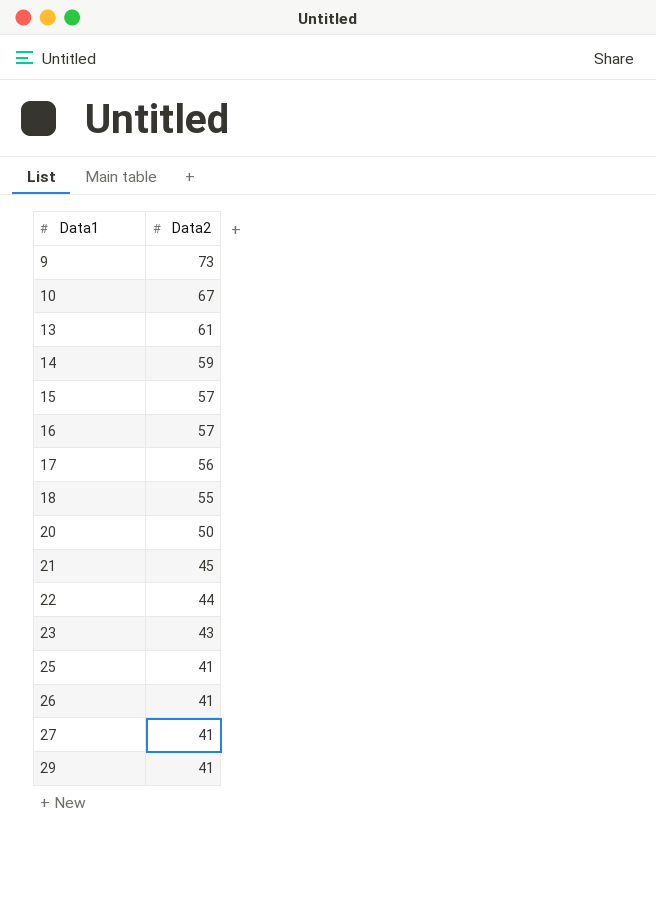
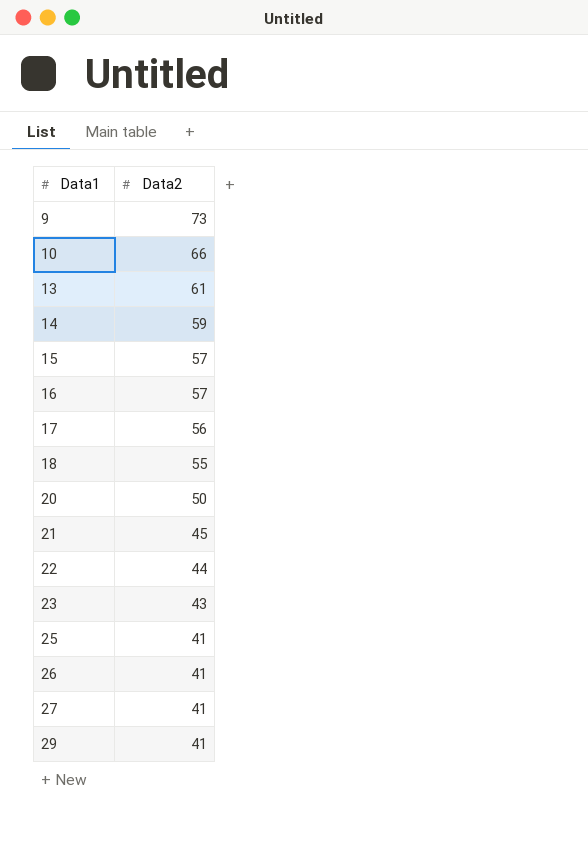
10 | Data2: 67 -> 66

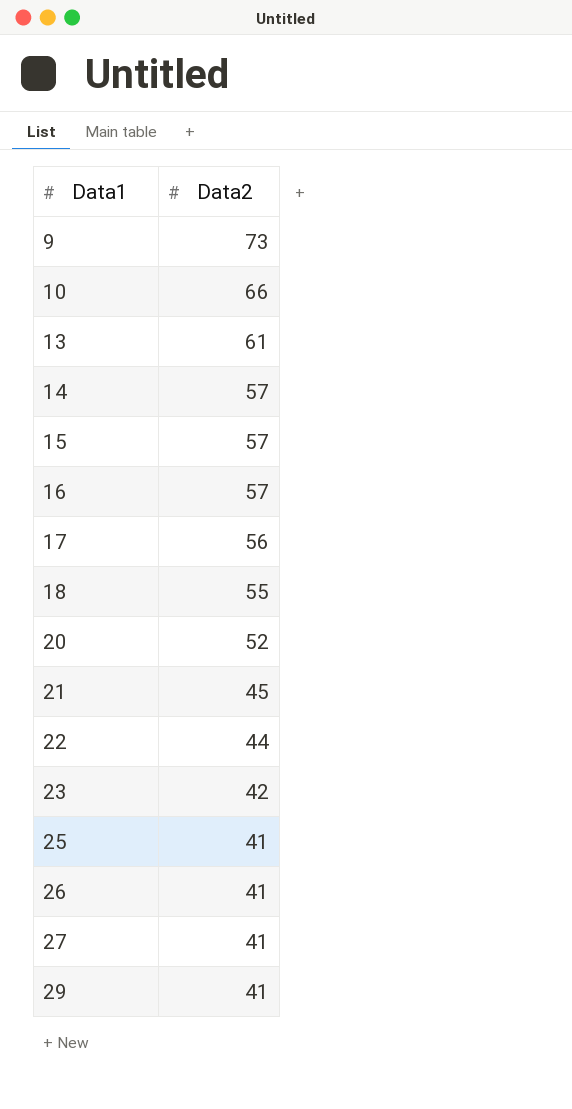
14 | Data2: 59 -> 57
20 | Data2: 50 -> 52
23 | Data2: 43 -> 42

